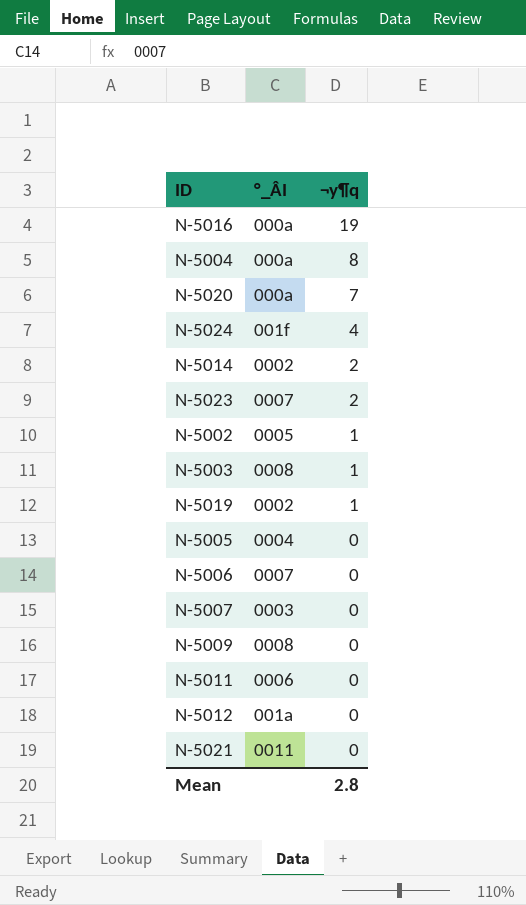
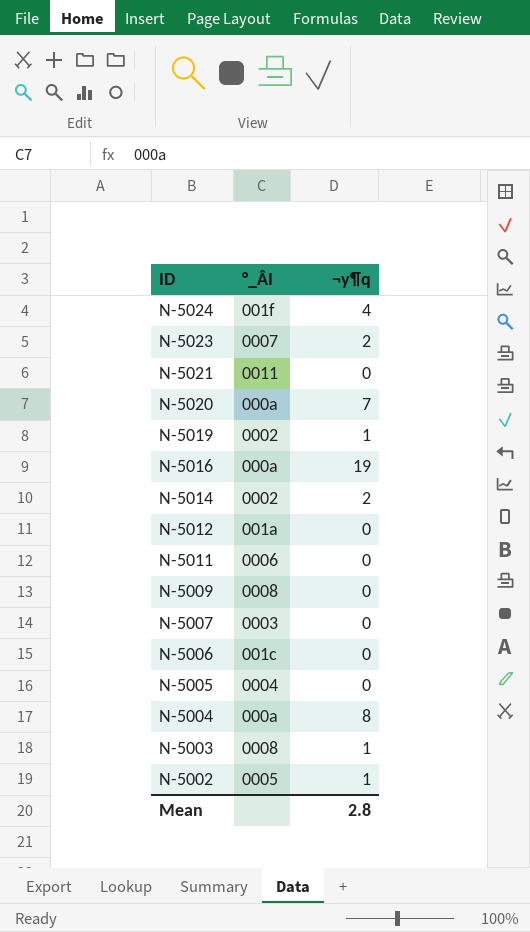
row order: ¬y¶q descending -> ID descending
N-5006 | °_ÂI: 0007 -> 001c

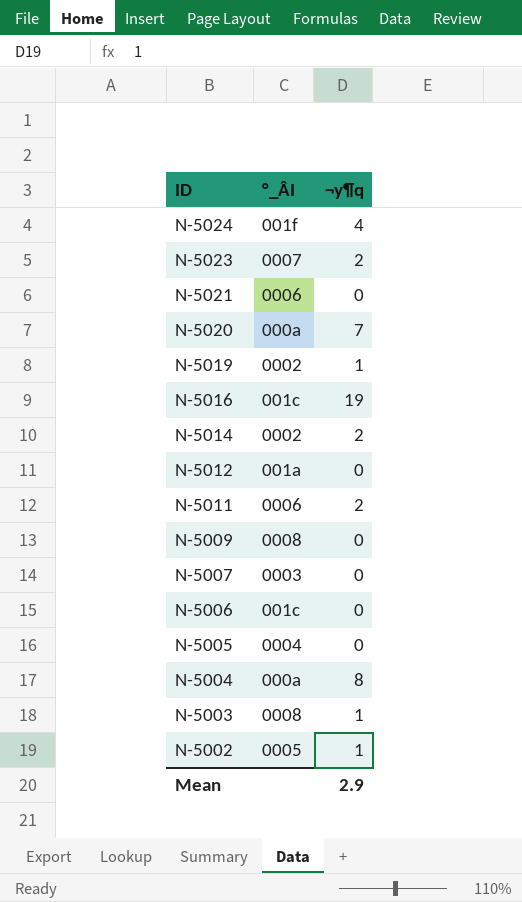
N-5021 | °_ÂI: 0011 -> 0006
N-5016 | °_ÂI: 000a -> 001c
N-5011 | ¬y¶q: 0 -> 2
Mean | ¬y¶q: 2.8 -> 2.9

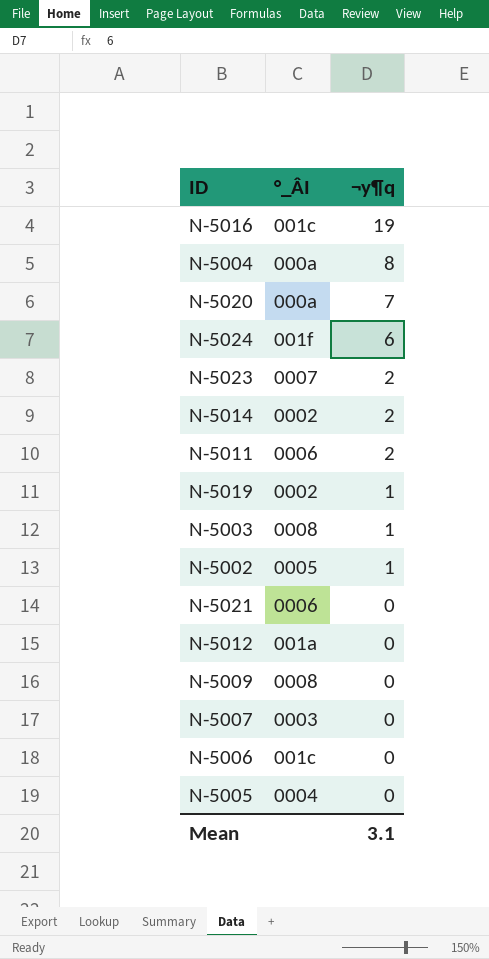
row order: ID descending -> ¬y¶q descending
N-5024 | ¬y¶q: 4 -> 6
Mean | ¬y¶q: 2.9 -> 3.1

